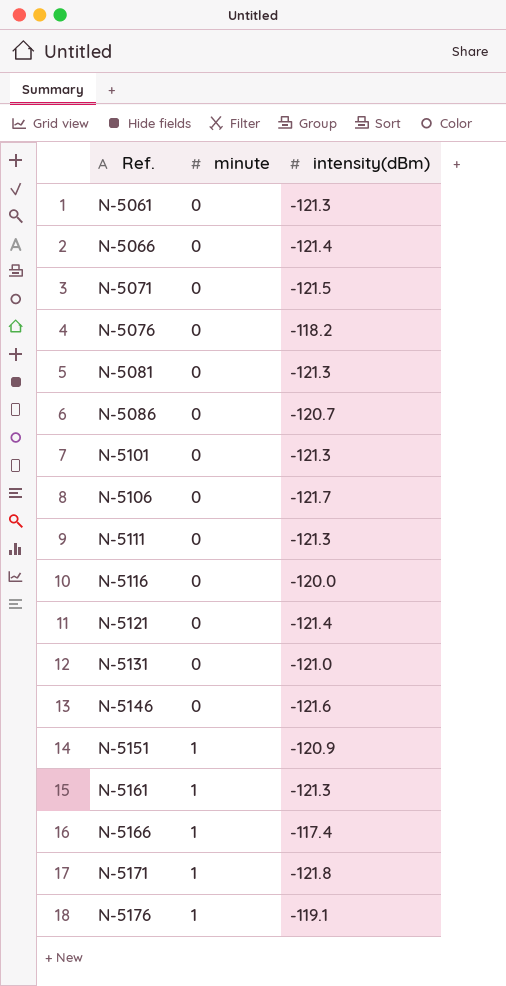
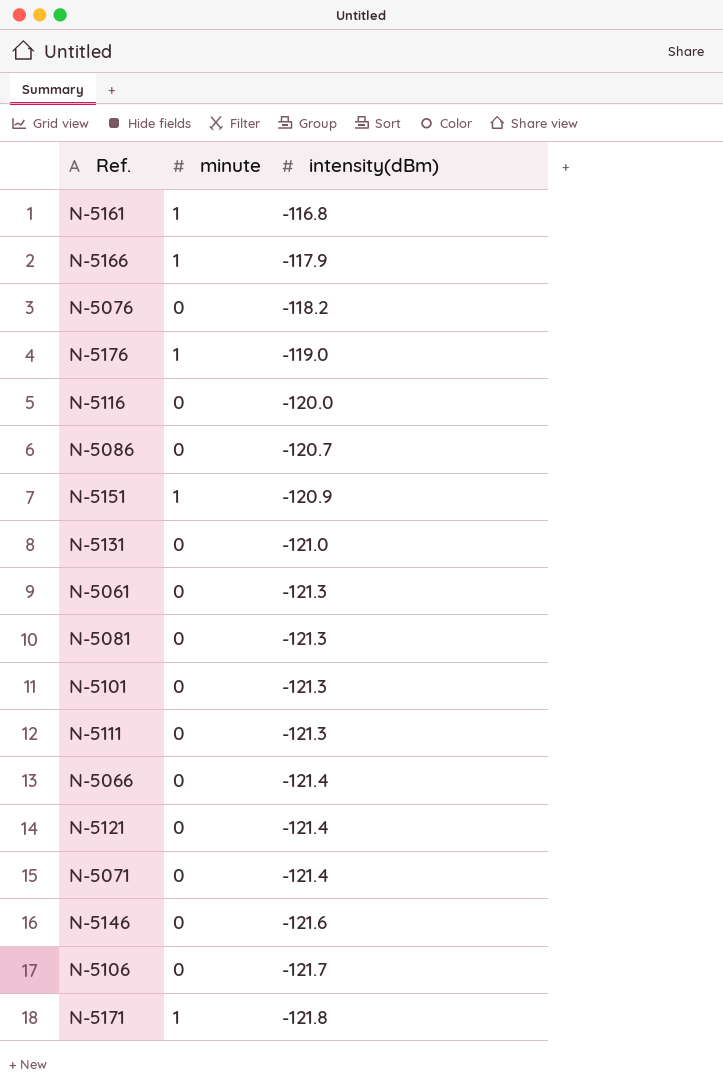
row order: Ref. ascending -> intensity(dBm) descending
N-5161 | intensity(dBm): -121.3 -> -116.8
N-5166 | intensity(dBm): -117.4 -> -117.9
N-5176 | intensity(dBm): -119.1 -> -119.0
N-5071 | intensity(dBm): -121.5 -> -121.4

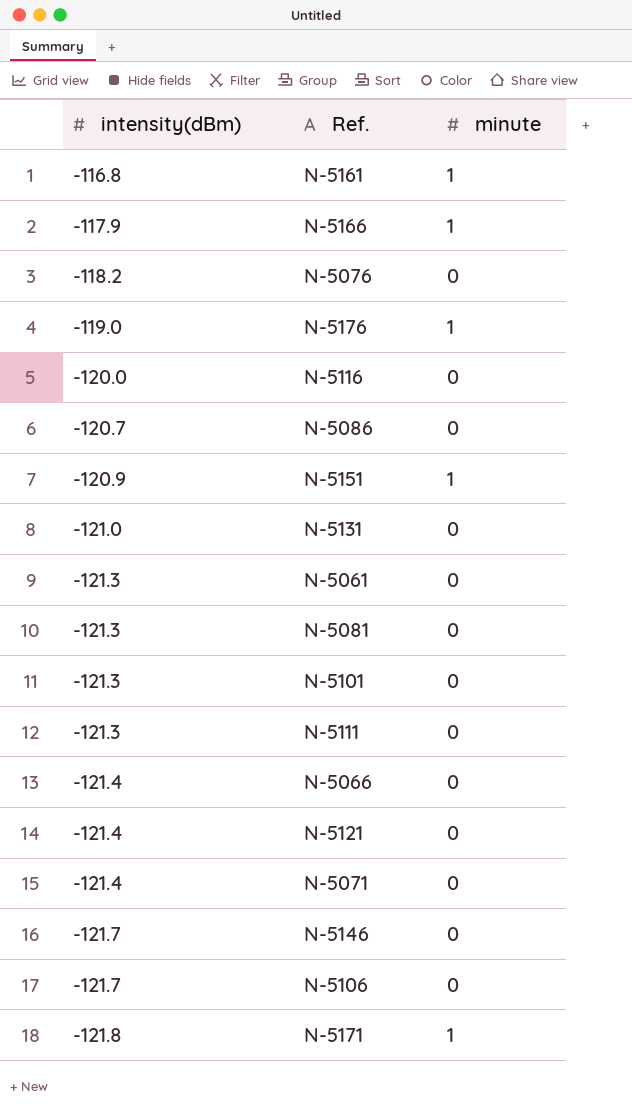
column intensity(dBm) | position: 3 -> 1
N-5146 | intensity(dBm): -121.6 -> -121.7

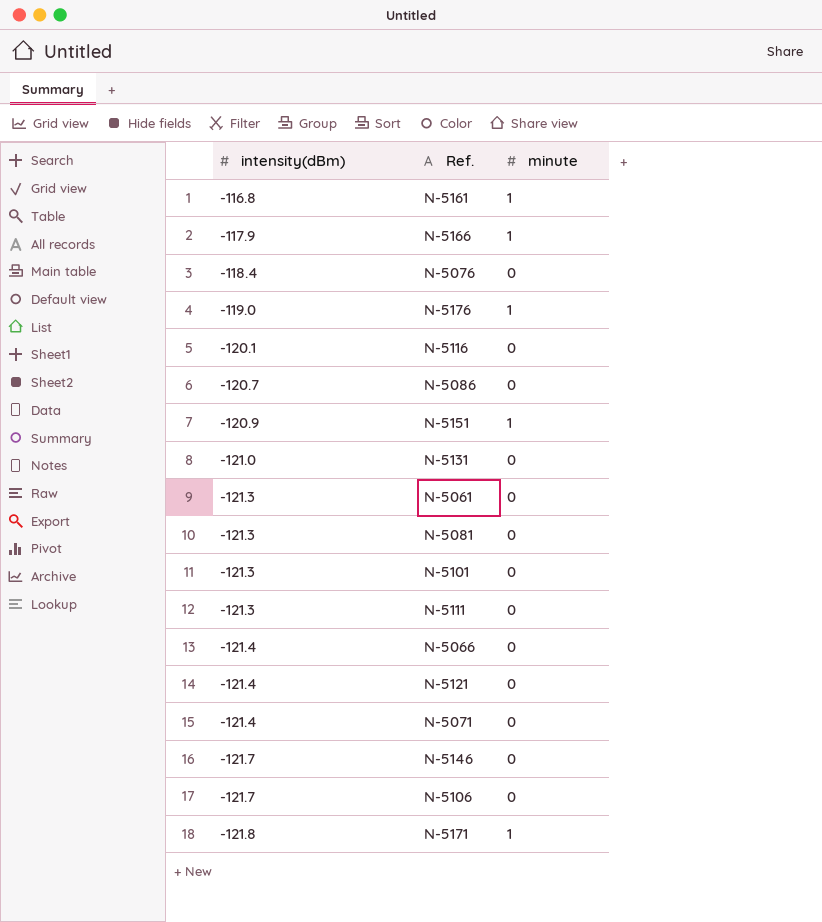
N-5076 | intensity(dBm): -118.2 -> -118.4
N-5116 | intensity(dBm): -120.0 -> -120.1

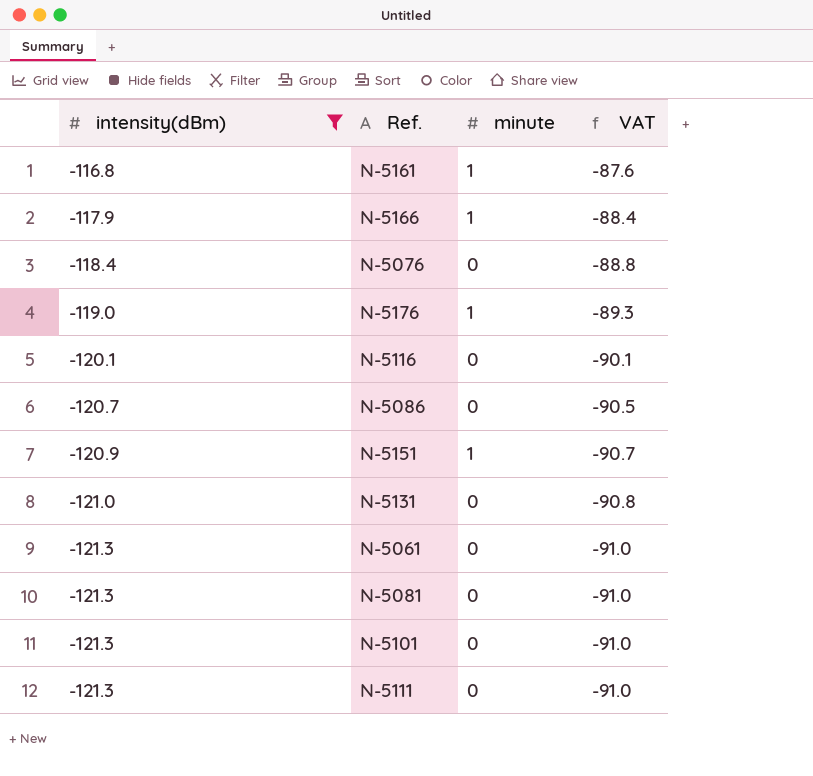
filter: none -> intensity(dBm) >= -121.3
column VAT | formula: none -> [intensity(dBm)] * 0.75

